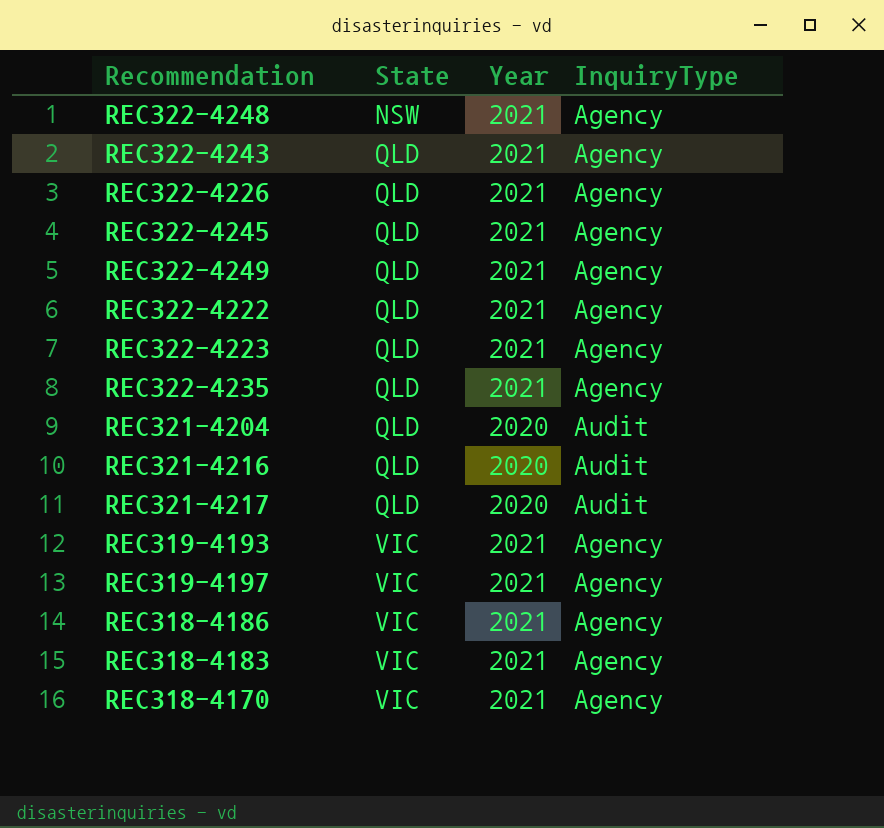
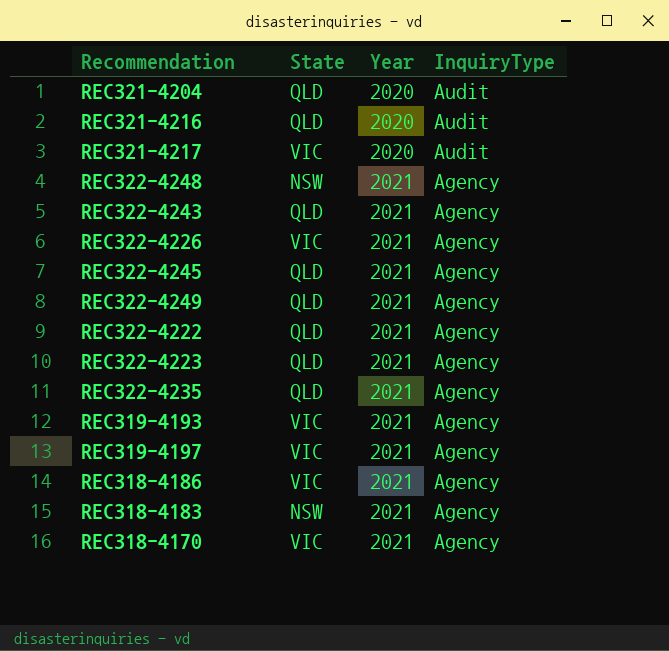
row order: State ascending -> Year ascending
REC321-4217 | State: QLD -> VIC
REC322-4226 | State: QLD -> VIC
REC318-4183 | State: VIC -> NSW

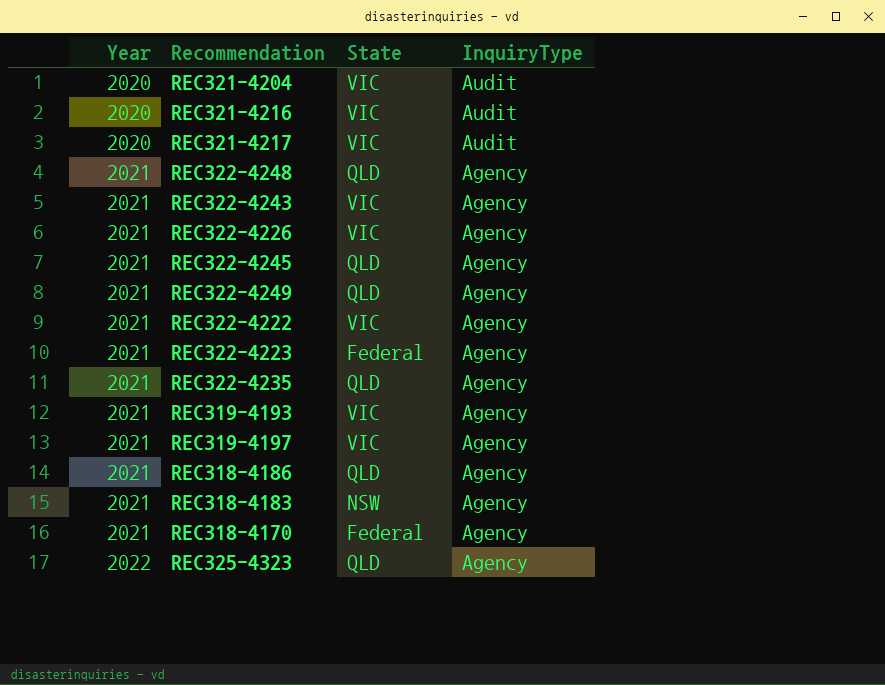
column Year | position: 3 -> 1
REC321-4204 | State: QLD -> VIC
REC321-4216 | State: QLD -> VIC
REC322-4248 | State: NSW -> QLD
REC322-4243 | State: QLD -> VIC
REC322-4222 | State: QLD -> VIC
REC322-4223 | State: QLD -> Federal
REC318-4186 | State: VIC -> QLD
REC318-4170 | State: VIC -> Federal
row REC325-4323: none -> 2022 | QLD | Agency

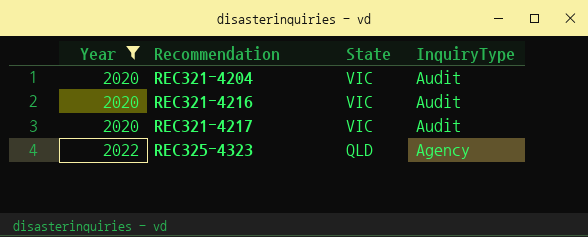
filter: none -> Year != 2021

